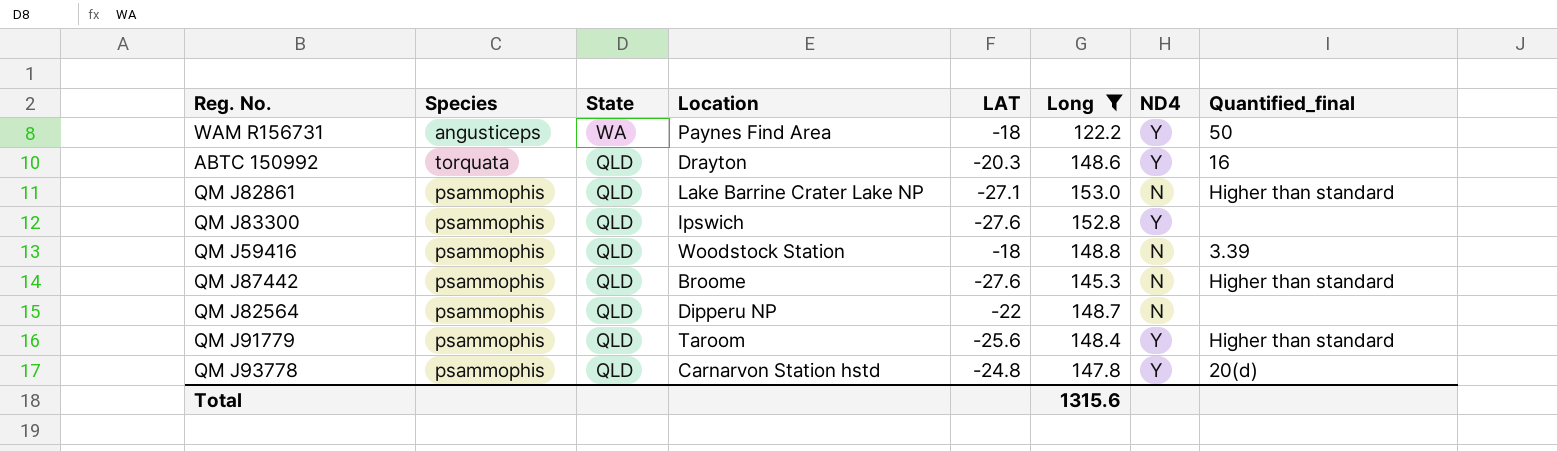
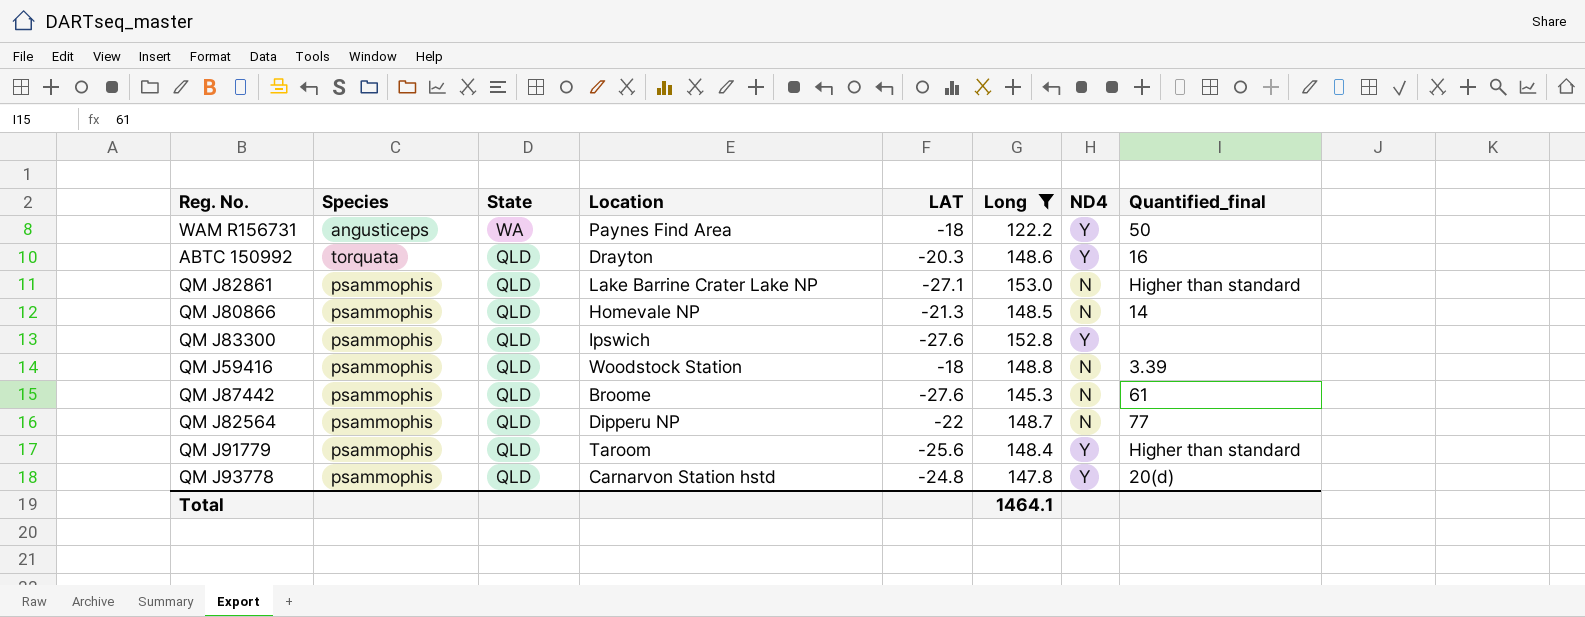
row QM J80866: none -> psammophis | QLD | Homevale NP | -21.3 | 148.5 | N | 14
QM J87442 | Quantified_final: Higher than standard -> 61
QM J82564 | Quantified_final: none -> 77
Total | Long: 1315.6 -> 1464.1

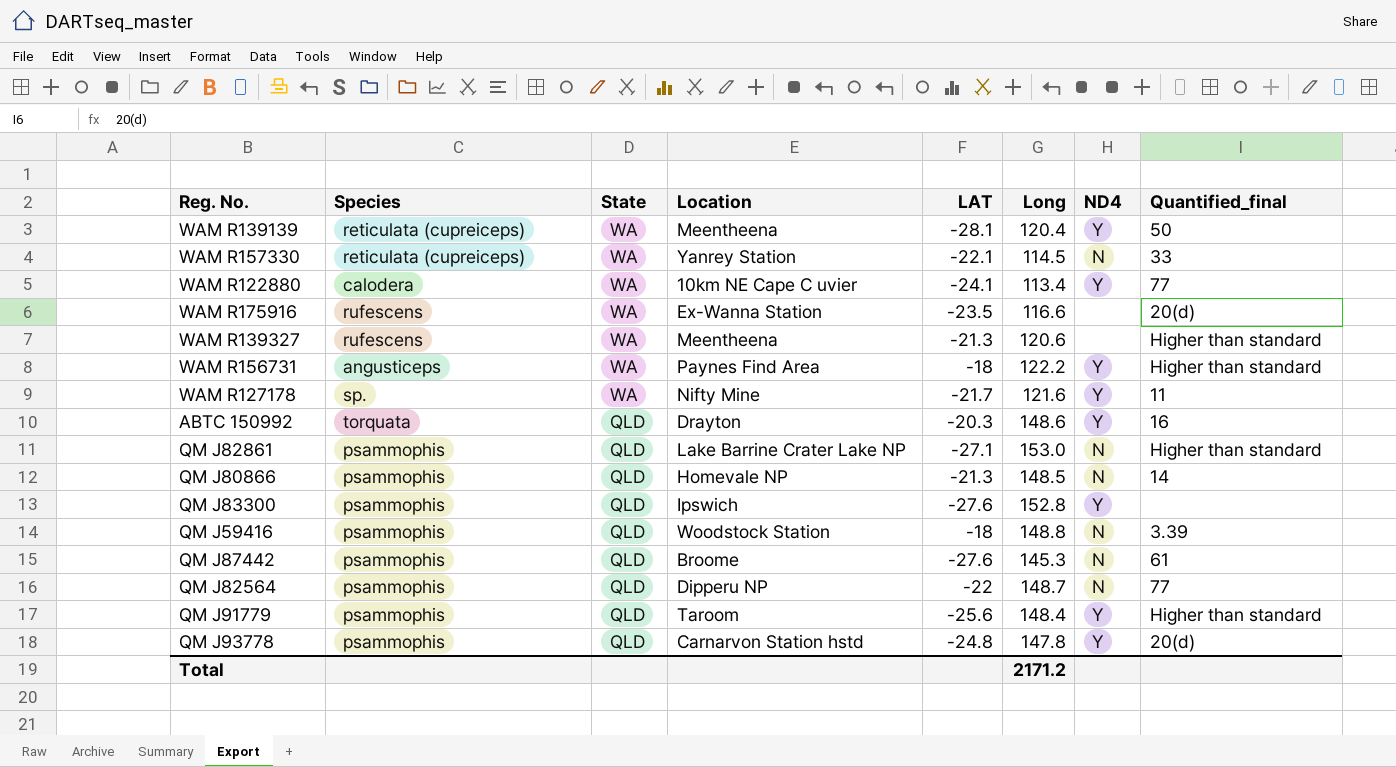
filter: Long >= 122.2 -> none
WAM R156731 | Quantified_final: 50 -> Higher than standard
Total | Long: 1464.1 -> 2171.2

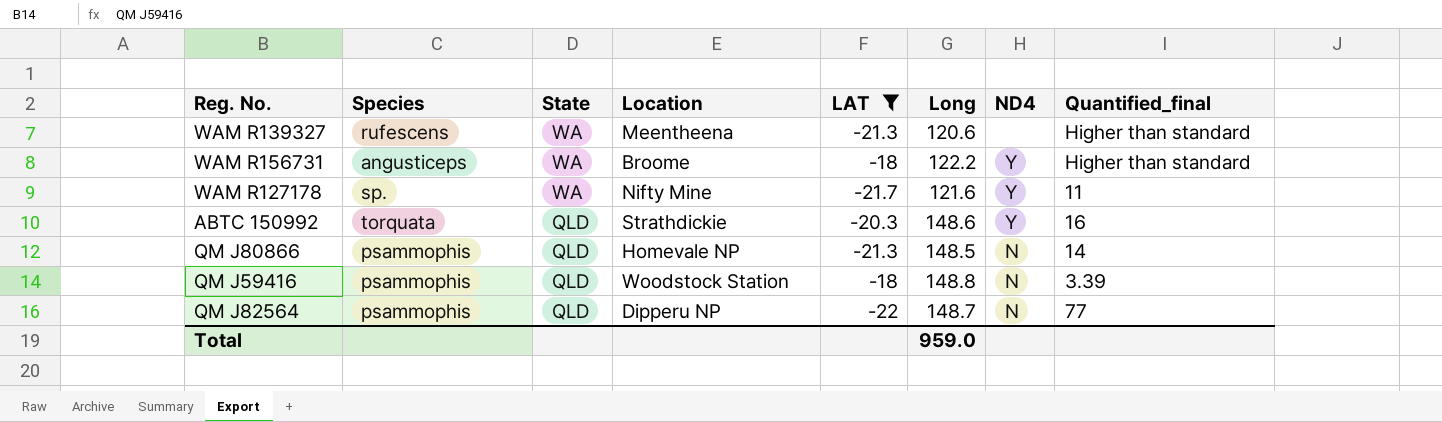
filter: none -> LAT >= -22
WAM R156731 | Location: Paynes Find Area -> Broome
ABTC 150992 | Location: Drayton -> Strathdickie
Total | Long: 2171.2 -> 959.0

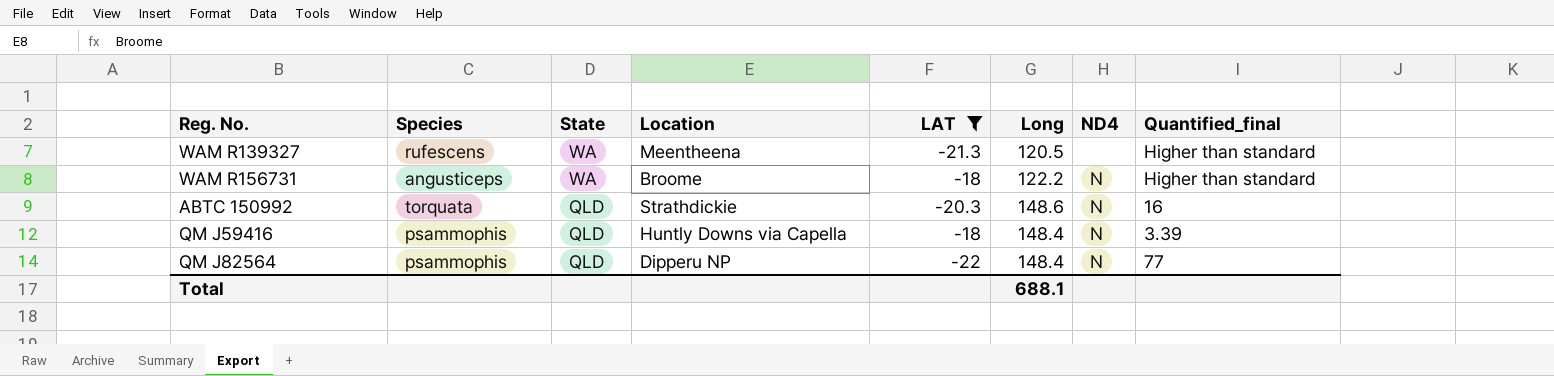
row WAM R127178: sp. | WA | Nifty Mine | -21.7 | 121.6 | Y | 11 -> none
row QM J80866: psammophis | QLD | Homevale NP | -21.3 | 148.5 | N | 14 -> none
WAM R139327 | Long: 120.6 -> 120.5
WAM R156731 | ND4: Y -> N
ABTC 150992 | ND4: Y -> N
QM J59416 | Location: Woodstock Station -> Huntly Downs via Capella
QM J59416 | Long: 148.8 -> 148.4
QM J82564 | Long: 148.7 -> 148.4
Total | Long: 959.0 -> 688.1

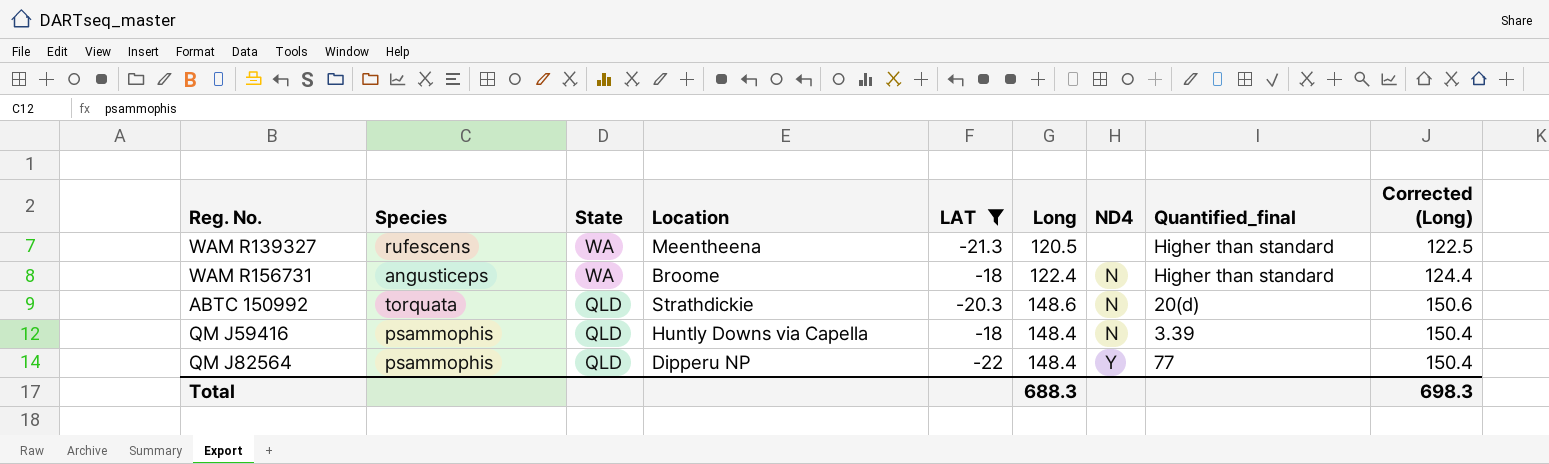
column Corrected (Long) | formula: none -> [Long] + 2
WAM R156731 | Long: 122.2 -> 122.4
ABTC 150992 | Quantified_final: 16 -> 20(d)
QM J82564 | ND4: N -> Y
Total | Long: 688.1 -> 688.3

